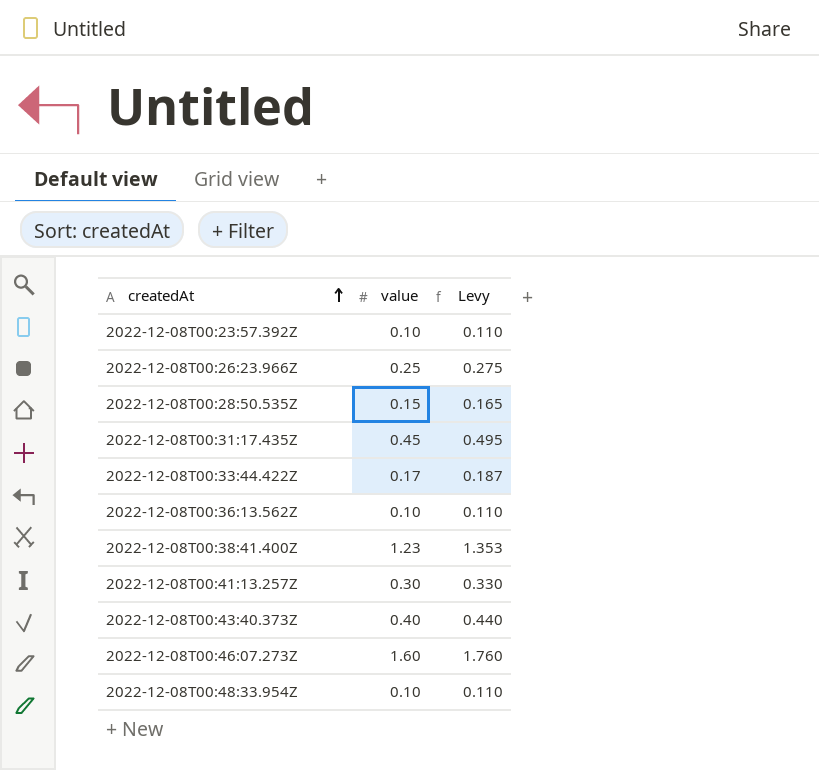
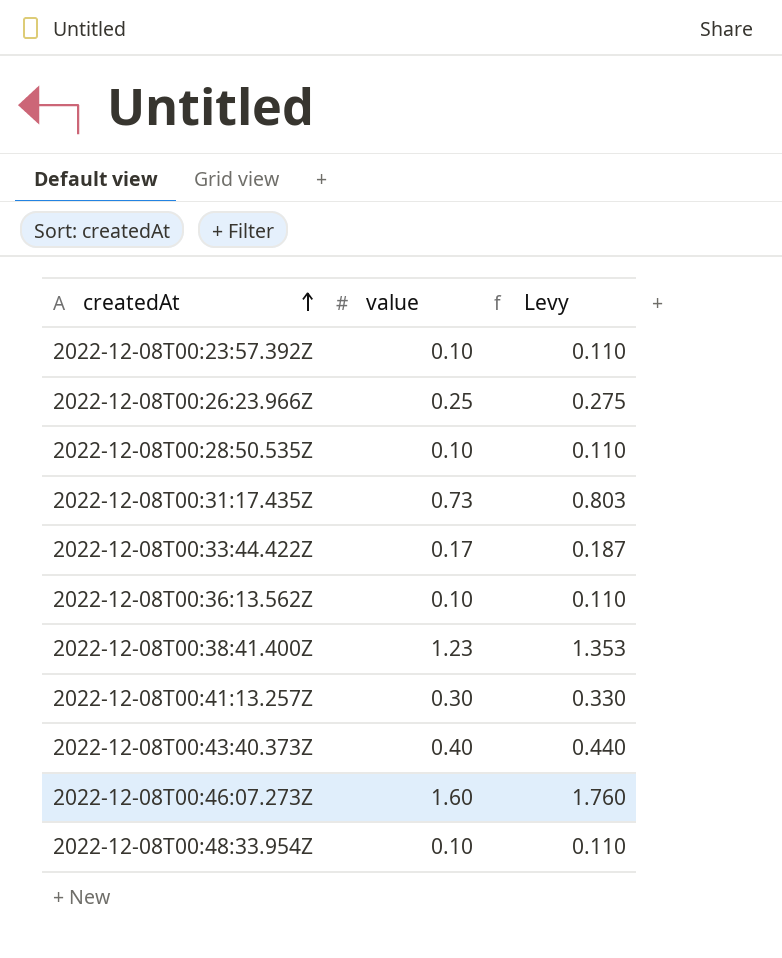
2022-12-08T00:28:50.535Z | value: 0.15 -> 0.10
2022-12-08T00:28:50.535Z | Levy: 0.165 -> 0.110
2022-12-08T00:31:17.435Z | value: 0.45 -> 0.73
2022-12-08T00:31:17.435Z | Levy: 0.495 -> 0.803

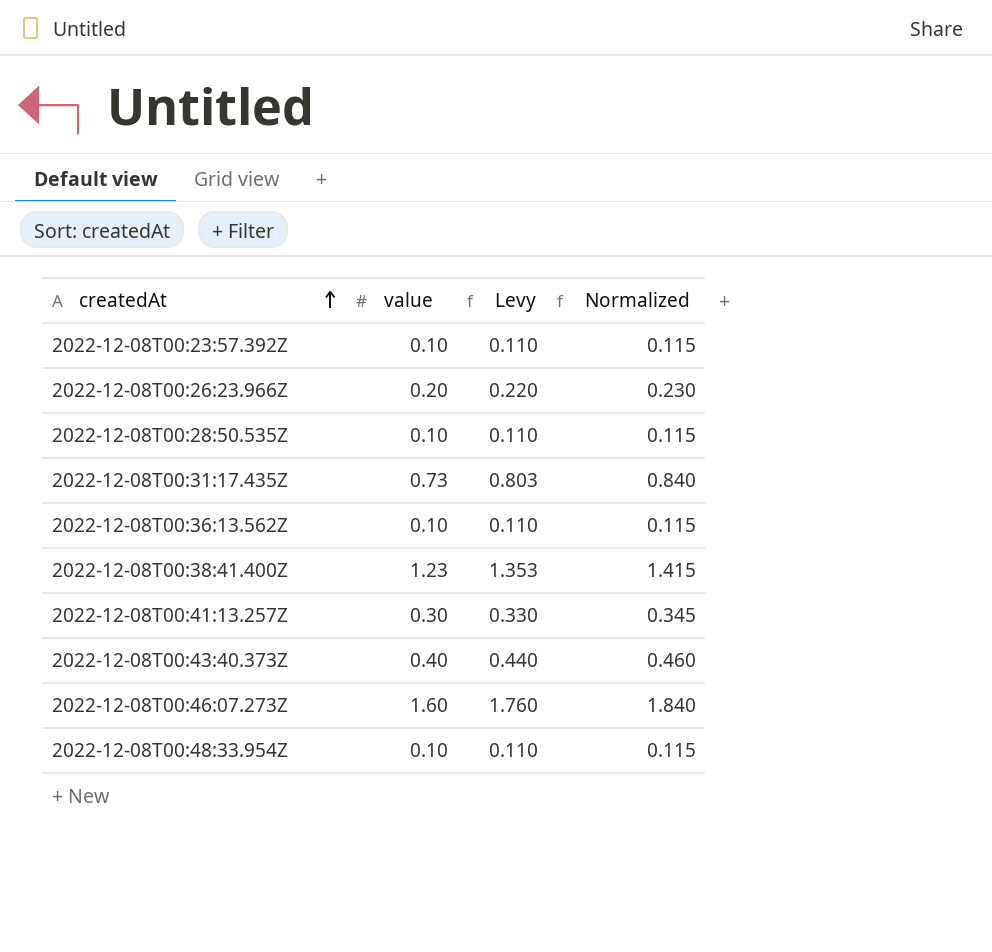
column Normalized | formula: none -> [value] * 1.15
row 2022-12-08T00:33:44.422Z: 0.17 | 0.187 -> none
2022-12-08T00:26:23.966Z | value: 0.25 -> 0.20
2022-12-08T00:26:23.966Z | Levy: 0.275 -> 0.220

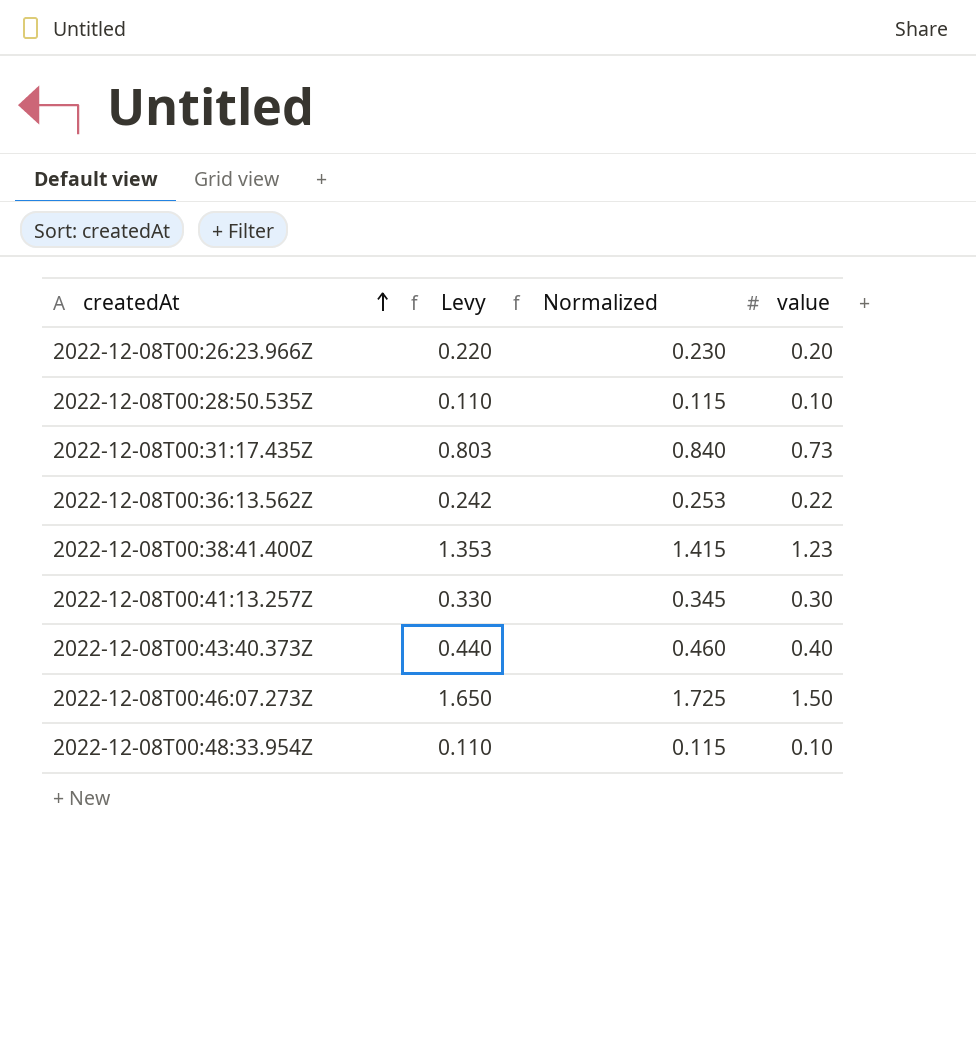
column value | position: 2 -> 4
row 2022-12-08T00:23:57.392Z: 0.10 | 0.110 | 0.115 -> none
2022-12-08T00:36:13.562Z | Levy: 0.110 -> 0.242
2022-12-08T00:36:13.562Z | Normalized: 0.115 -> 0.253
2022-12-08T00:36:13.562Z | value: 0.10 -> 0.22
2022-12-08T00:46:07.273Z | Levy: 1.760 -> 1.650
2022-12-08T00:46:07.273Z | Normalized: 1.840 -> 1.725
2022-12-08T00:46:07.273Z | value: 1.60 -> 1.50

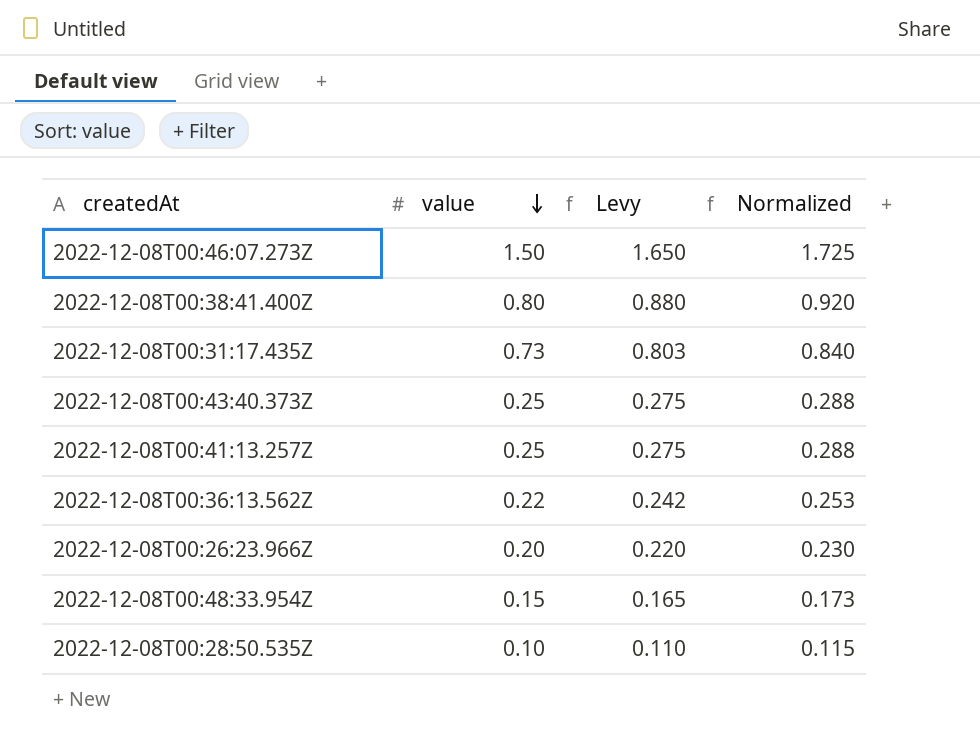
row order: createdAt ascending -> value descending
column value | position: 4 -> 2
2022-12-08T00:38:41.400Z | value: 1.23 -> 0.80
2022-12-08T00:38:41.400Z | Levy: 1.353 -> 0.880
2022-12-08T00:38:41.400Z | Normalized: 1.415 -> 0.920
2022-12-08T00:43:40.373Z | value: 0.40 -> 0.25
2022-12-08T00:43:40.373Z | Levy: 0.440 -> 0.275
2022-12-08T00:43:40.373Z | Normalized: 0.460 -> 0.288
2022-12-08T00:41:13.257Z | value: 0.30 -> 0.25
2022-12-08T00:41:13.257Z | Levy: 0.330 -> 0.275
2022-12-08T00:41:13.257Z | Normalized: 0.345 -> 0.288
2022-12-08T00:48:33.954Z | value: 0.10 -> 0.15
2022-12-08T00:48:33.954Z | Levy: 0.110 -> 0.165
2022-12-08T00:48:33.954Z | Normalized: 0.115 -> 0.173

